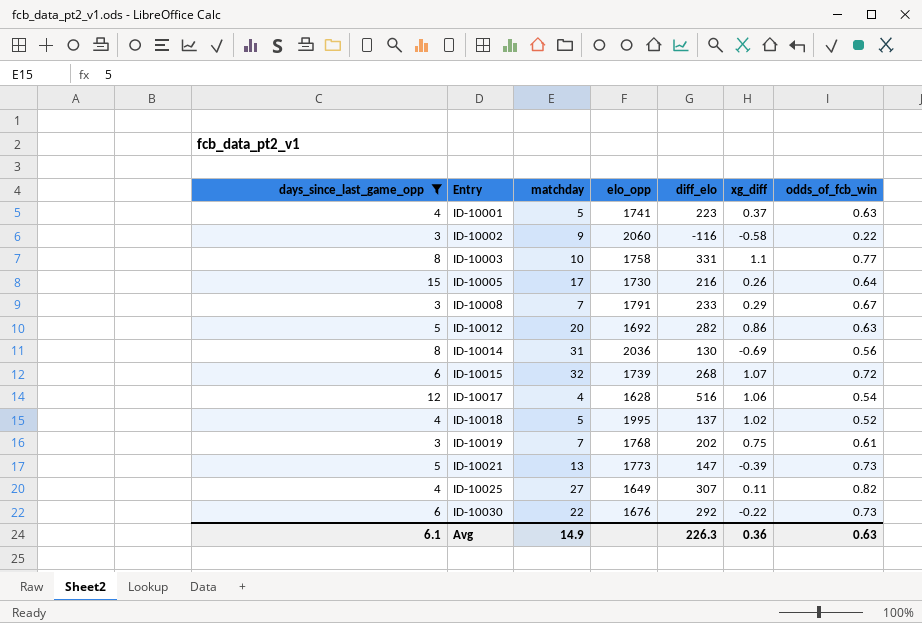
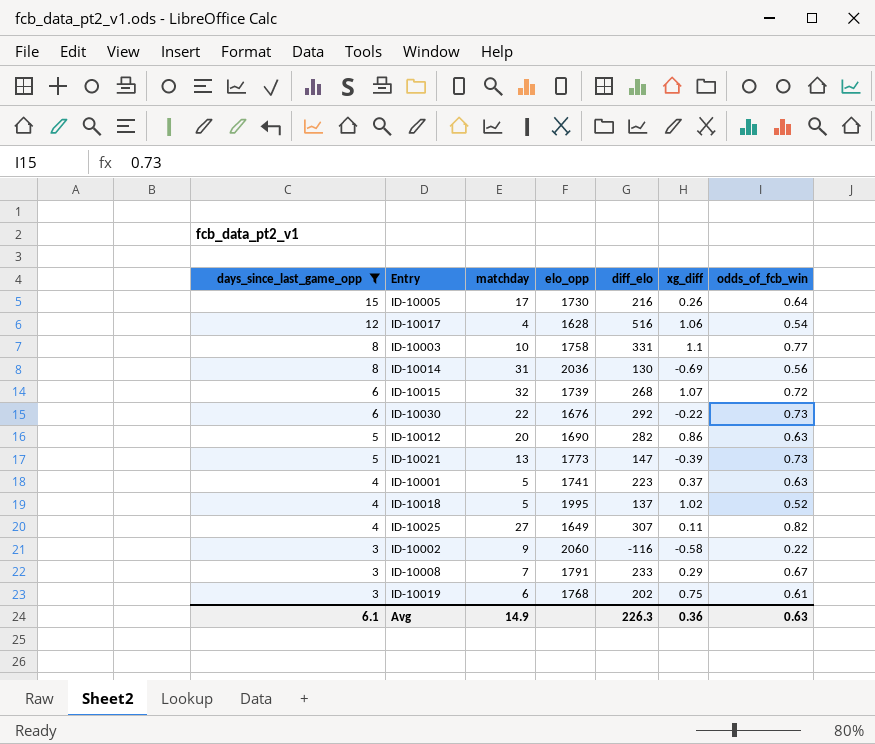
row order: Entry ascending -> days_since_last_game_opp descending
ID-10012 | elo_opp: 1692 -> 1690
ID-10019 | matchday: 7 -> 6

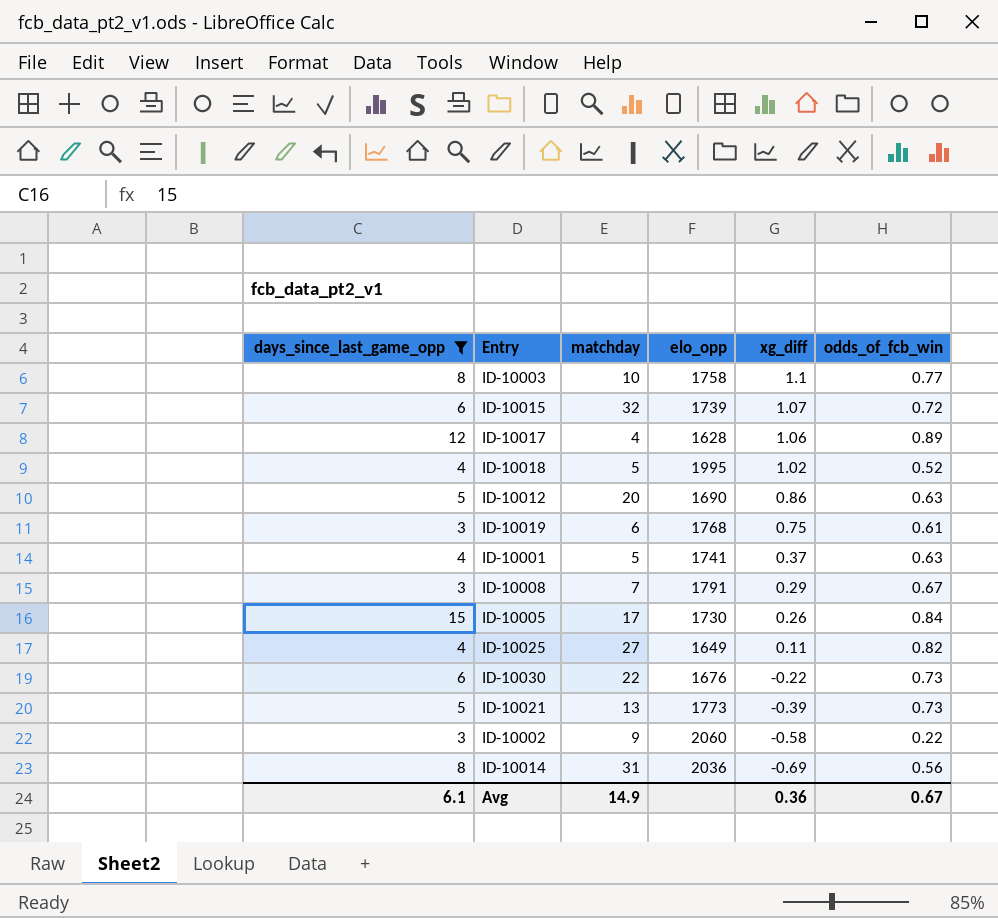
row order: days_since_last_game_opp descending -> xg_diff descending
column diff_elo | position: 5 -> none
ID-10017 | odds_of_fcb_win: 0.54 -> 0.89
ID-10005 | odds_of_fcb_win: 0.64 -> 0.84
Avg | odds_of_fcb_win: 0.63 -> 0.67

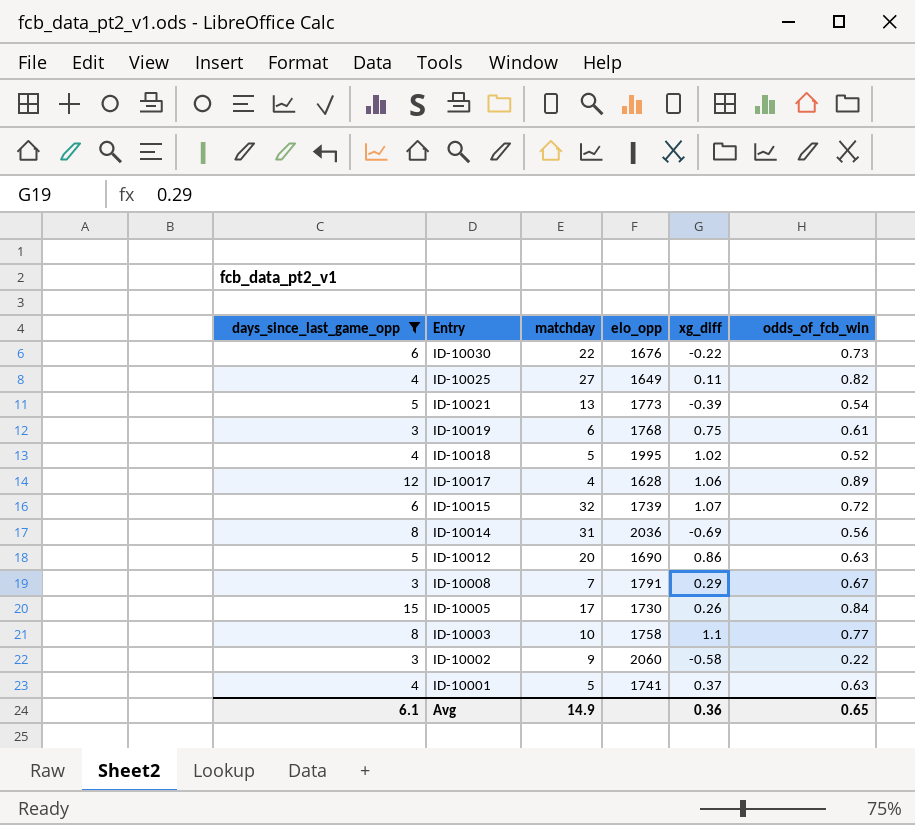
row order: xg_diff descending -> Entry descending
ID-10021 | odds_of_fcb_win: 0.73 -> 0.54
Avg | odds_of_fcb_win: 0.67 -> 0.65

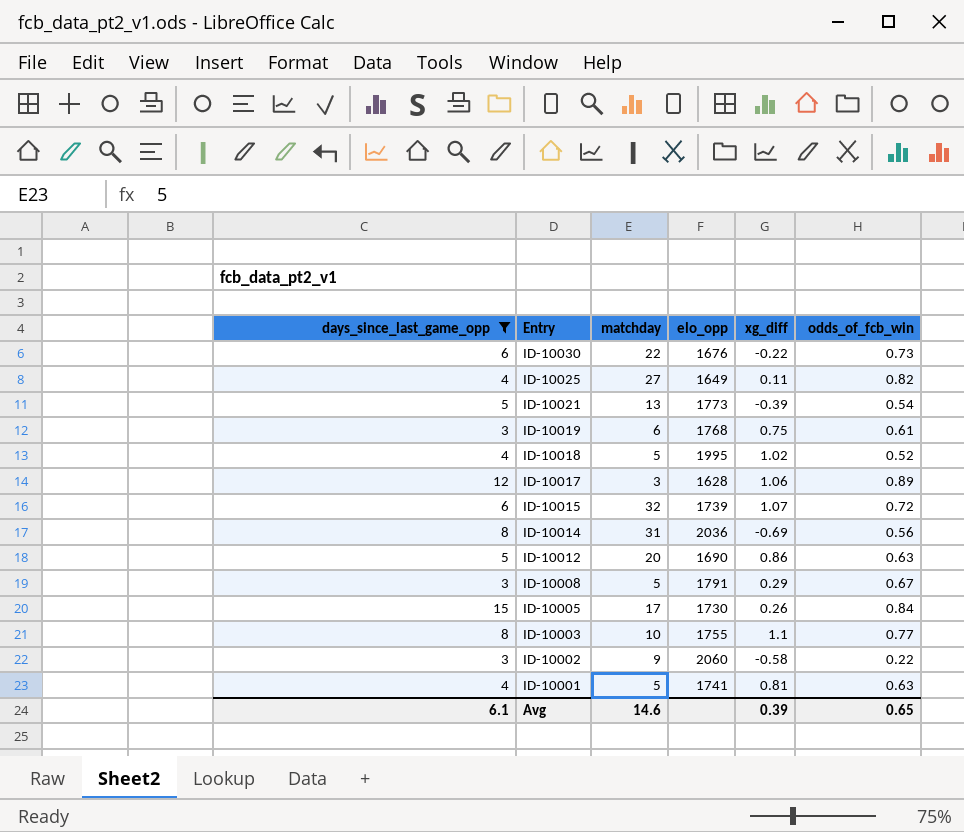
ID-10017 | matchday: 4 -> 3
ID-10008 | matchday: 7 -> 5
ID-10003 | elo_opp: 1758 -> 1755
ID-10001 | xg_diff: 0.37 -> 0.81
Avg | matchday: 14.9 -> 14.6
Avg | xg_diff: 0.36 -> 0.39

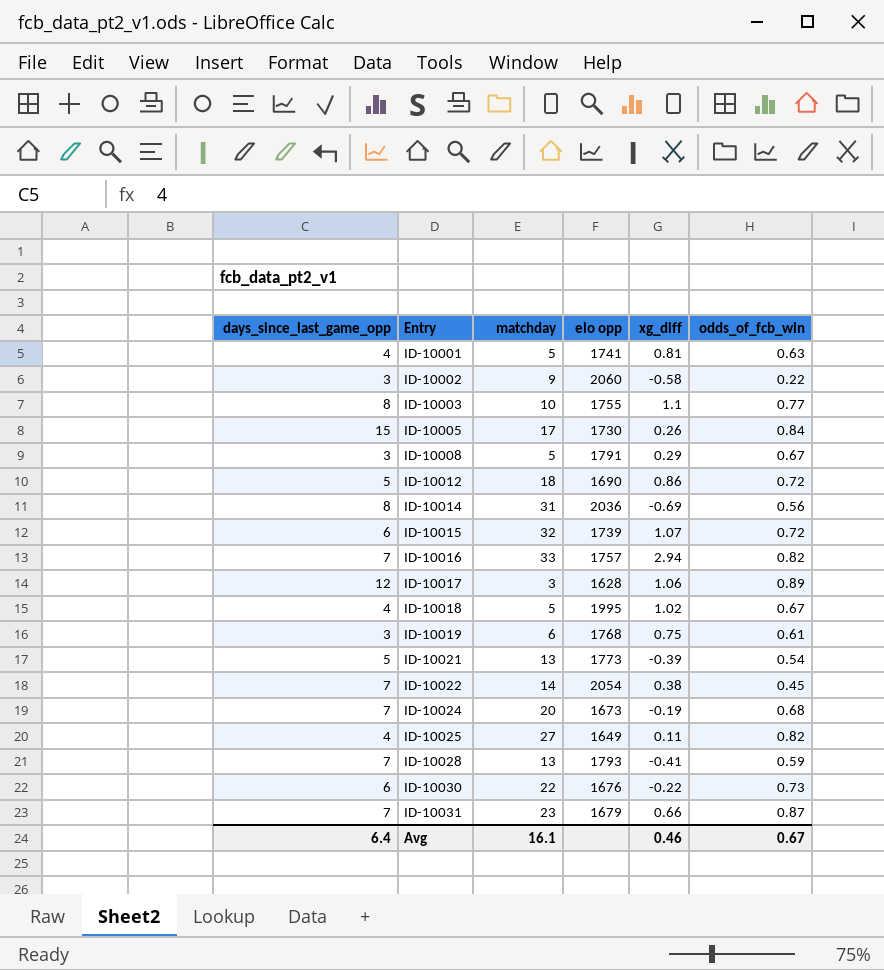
filter: days_since_last_game_opp != 7 -> none
row order: Entry descending -> Entry ascending
column name: elo_opp -> elo opp
ID-10012 | matchday: 20 -> 18
ID-10012 | odds_of_fcb_win: 0.63 -> 0.72
ID-10018 | odds_of_fcb_win: 0.52 -> 0.67
Avg | days_since_last_game_opp: 6.1 -> 6.4
Avg | matchday: 14.6 -> 16.1
Avg | xg_diff: 0.39 -> 0.46
Avg | odds_of_fcb_win: 0.65 -> 0.67

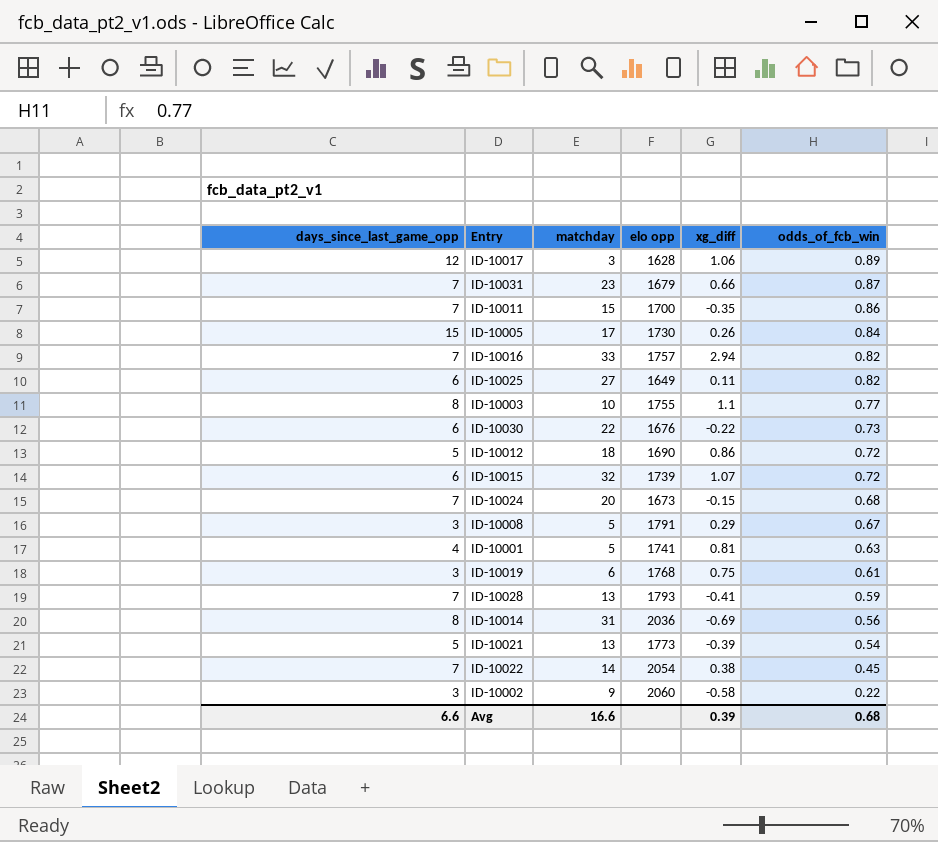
row order: Entry ascending -> odds_of_fcb_win descending
row ID-10018: 4 | 5 | 1995 | 1.02 | 0.67 -> none
row ID-10011: none -> 7 | 15 | 1700 | -0.35 | 0.86
ID-10025 | days_since_last_game_opp: 4 -> 6
ID-10024 | xg_diff: -0.19 -> -0.15
Avg | days_since_last_game_opp: 6.4 -> 6.6
Avg | matchday: 16.1 -> 16.6
Avg | xg_diff: 0.46 -> 0.39
Avg | odds_of_fcb_win: 0.67 -> 0.68

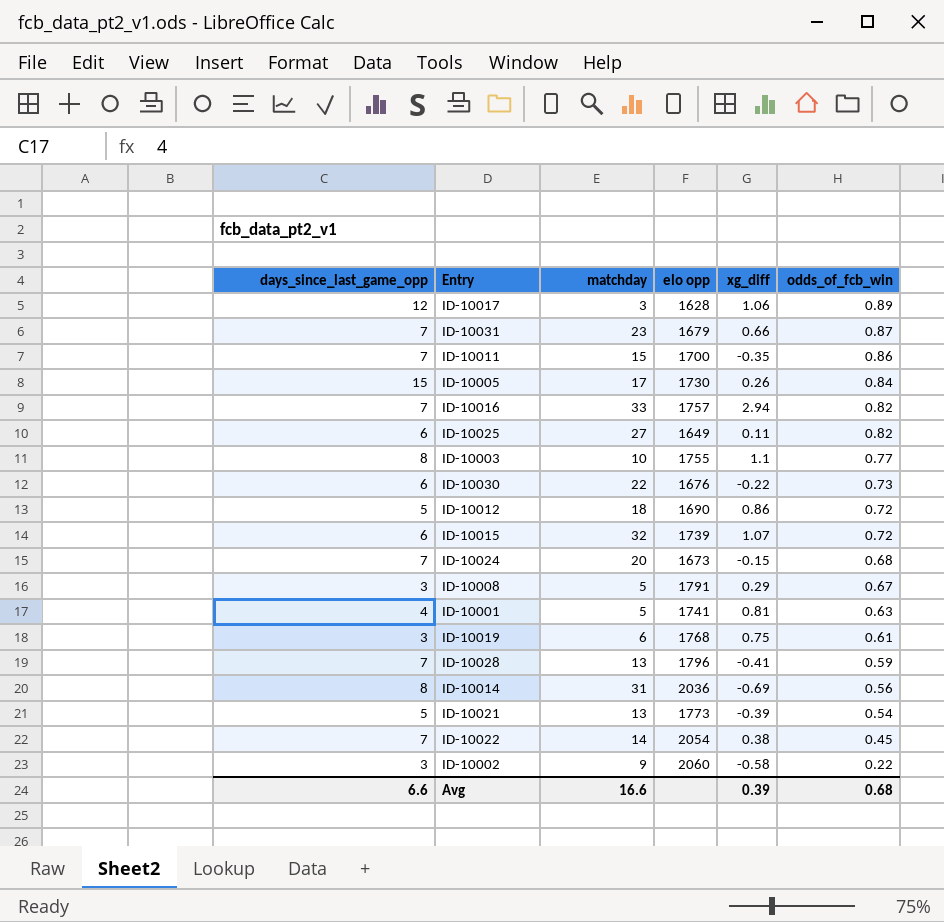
ID-10028 | elo opp: 1793 -> 1796

